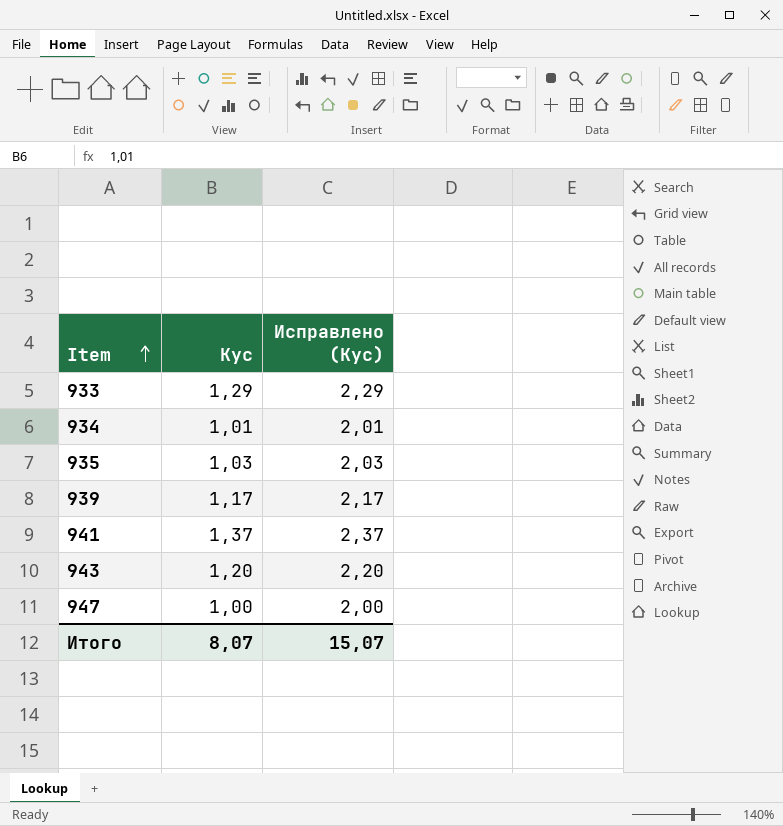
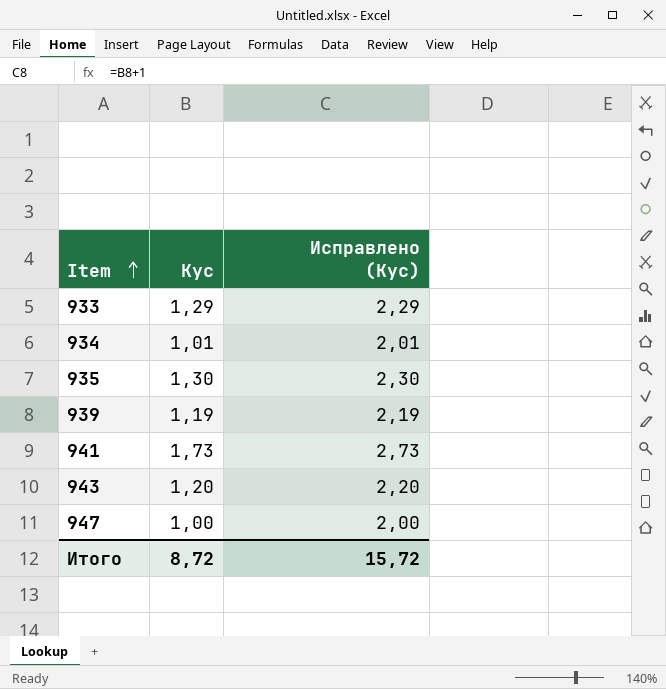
935 | Кус: 1,03 -> 1,30
935 | Исправлено (Кус): 2,03 -> 2,30
939 | Кус: 1,17 -> 1,19
939 | Исправлено (Кус): 2,17 -> 2,19
941 | Кус: 1,37 -> 1,73
941 | Исправлено (Кус): 2,37 -> 2,73
Итого | Кус: 8,07 -> 8,72
Итого | Исправлено (Кус): 15,07 -> 15,72

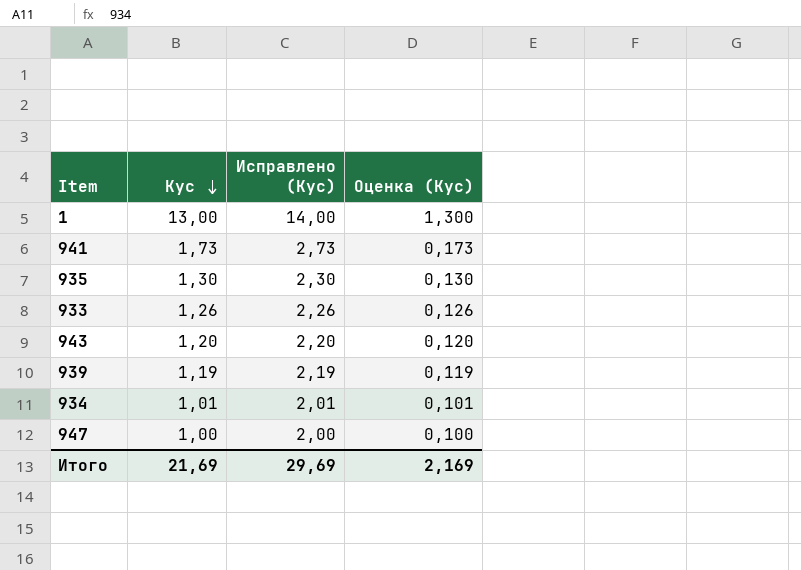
row order: Item ascending -> Кус descending
column Оценка (Кус) | formula: none -> [Кус] * 0,1
row 1: none -> 13,00 | 14,00 | 1,300
933 | Кус: 1,29 -> 1,26
933 | Исправлено (Кус): 2,29 -> 2,26
Итого | Кус: 8,72 -> 21,69
Итого | Исправлено (Кус): 15,72 -> 29,69

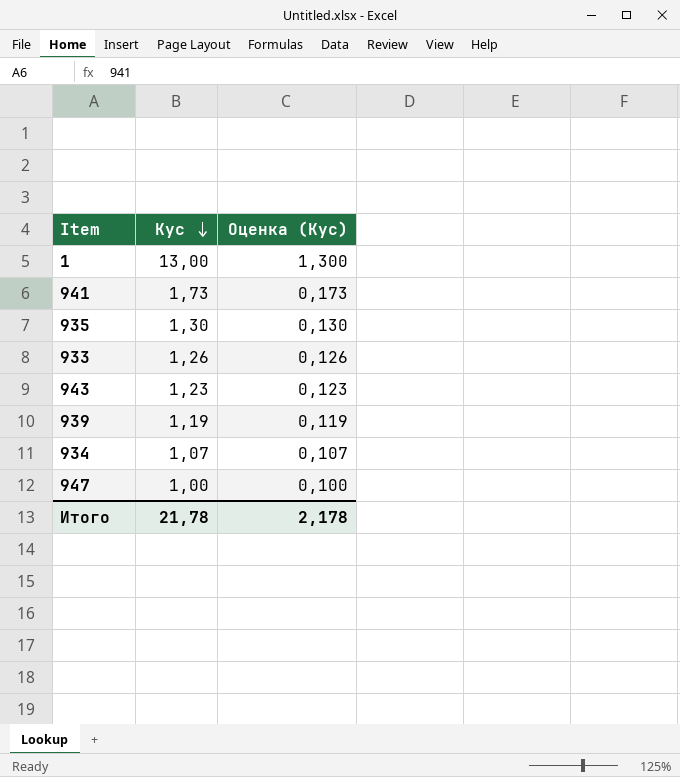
column Исправлено (Кус) | formula: [Кус] + 1 -> none
943 | Кус: 1,20 -> 1,23
943 | Оценка (Кус): 0,120 -> 0,123
934 | Кус: 1,01 -> 1,07
934 | Оценка (Кус): 0,101 -> 0,107
Итого | Кус: 21,69 -> 21,78
Итого | Оценка (Кус): 2,169 -> 2,178

